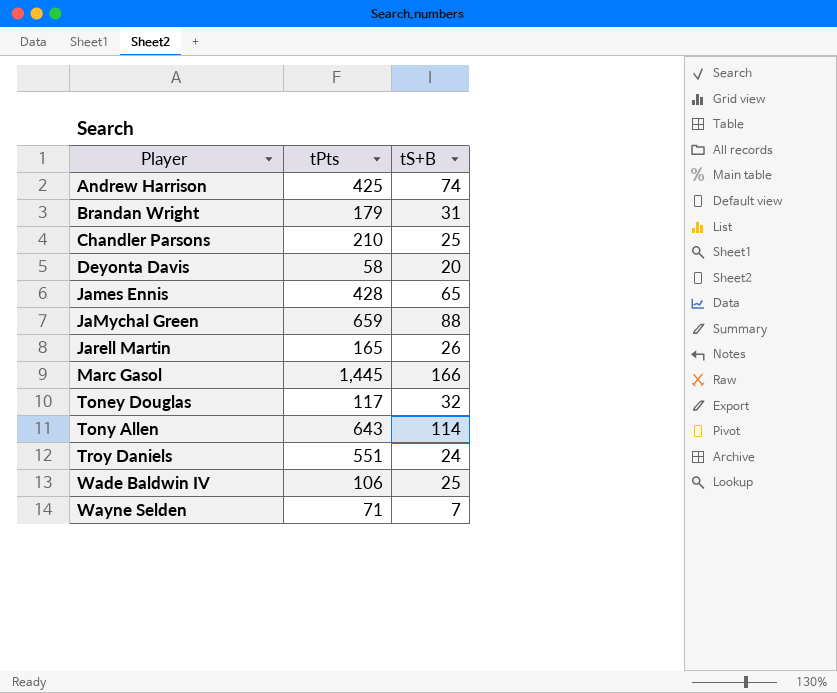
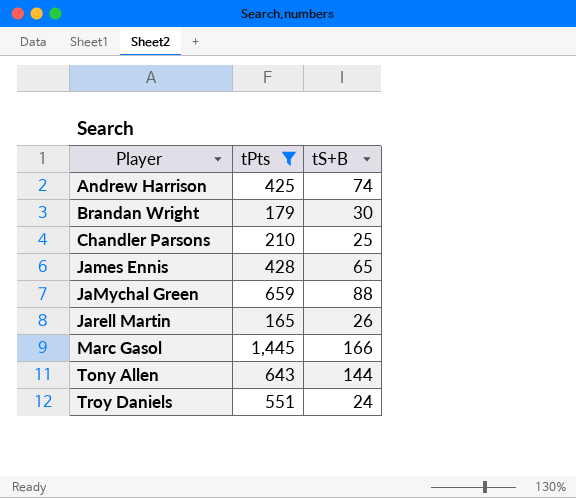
filter: none -> tPts >= 165
Brandan Wright | tS+B: 31 -> 30
Tony Allen | tS+B: 114 -> 144

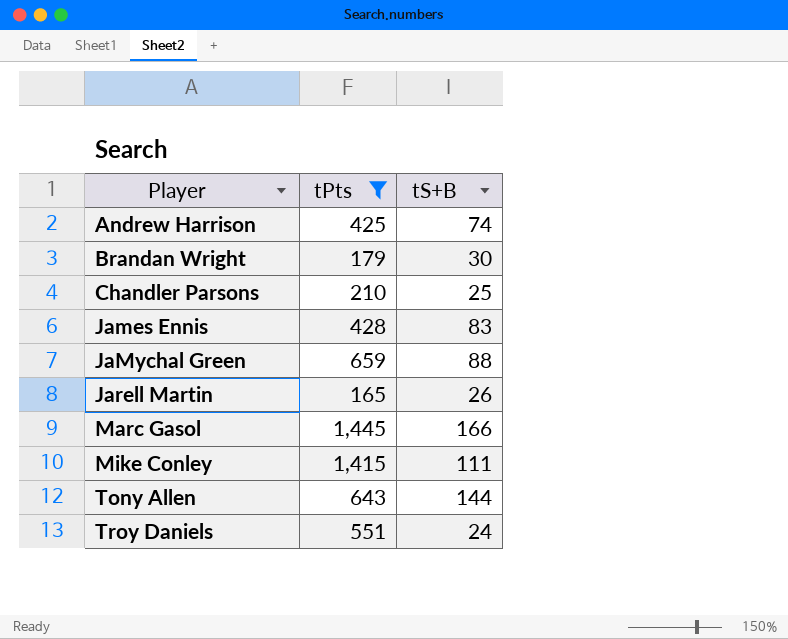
James Ennis | tS+B: 65 -> 83
row Mike Conley: none -> 1,415 | 111

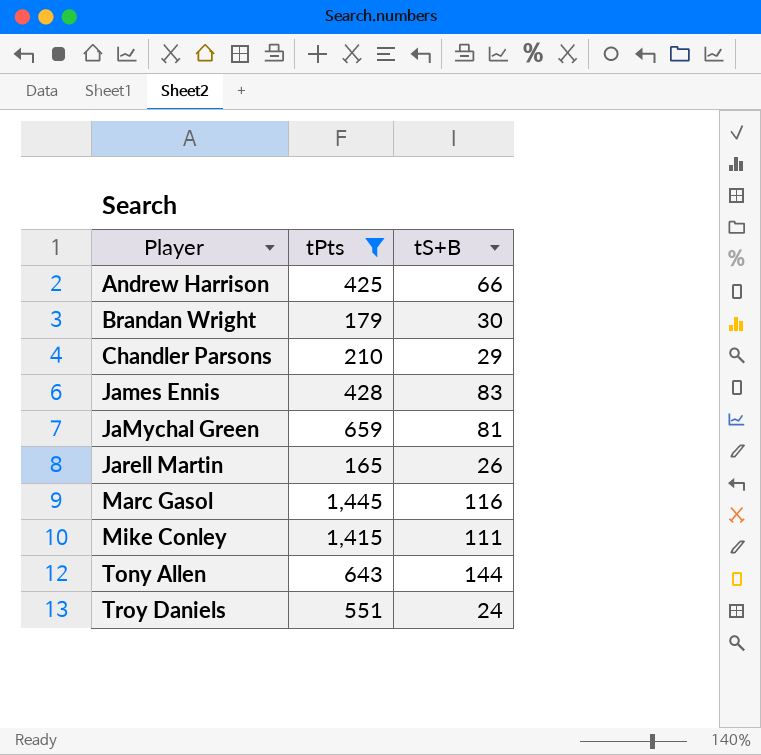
Andrew Harrison | tS+B: 74 -> 66
Chandler Parsons | tS+B: 25 -> 29
JaMychal Green | tS+B: 88 -> 81
Marc Gasol | tS+B: 166 -> 116

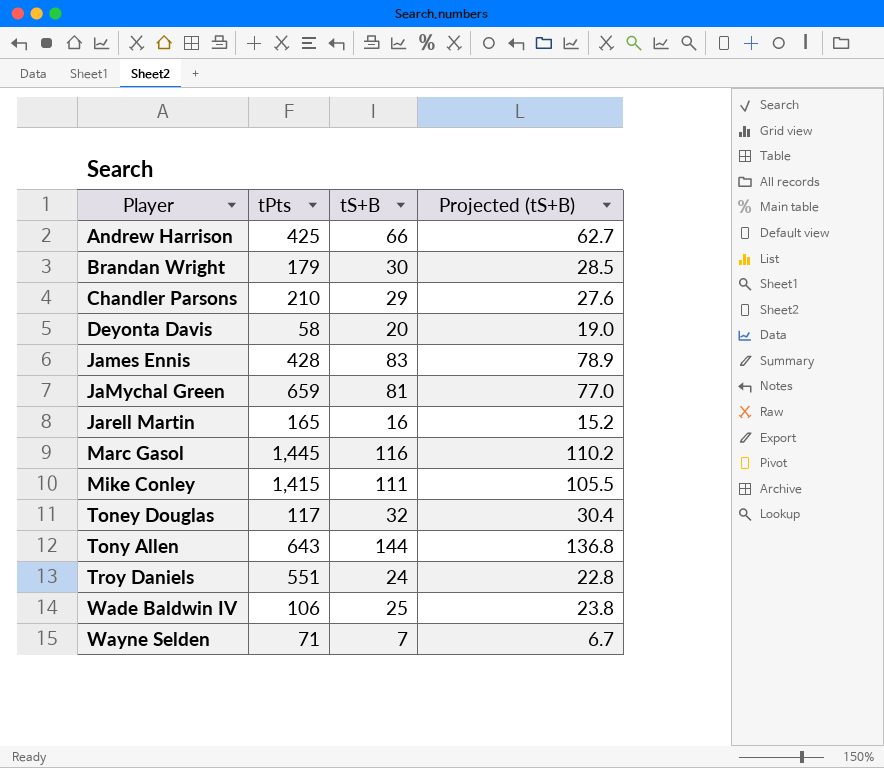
filter: tPts >= 165 -> none
column Projected (tS+B) | formula: none -> [tS+B] * 0.95
Jarell Martin | tS+B: 26 -> 16

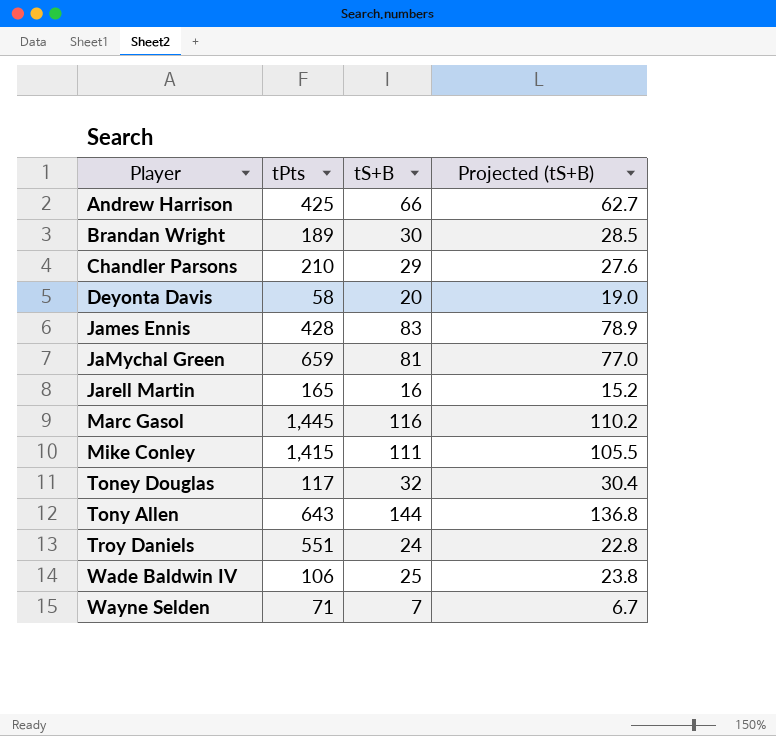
Brandan Wright | tPts: 179 -> 189

